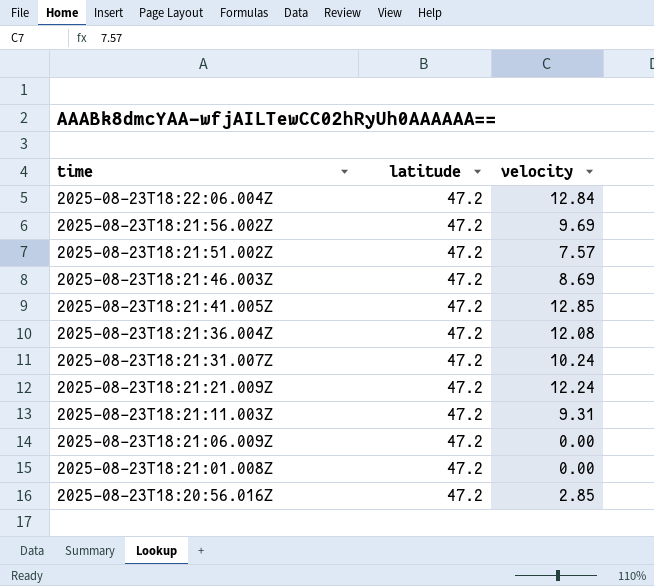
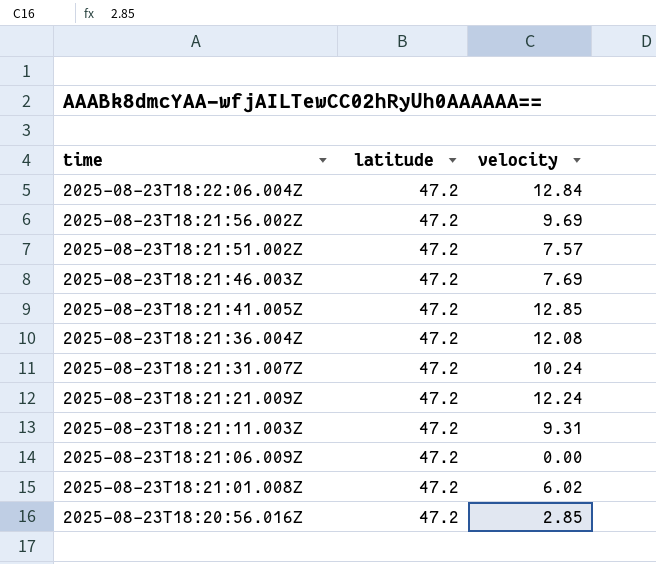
2025-08-23T18:21:46.003Z | velocity: 8.69 -> 7.69
2025-08-23T18:21:01.008Z | velocity: 0.00 -> 6.02

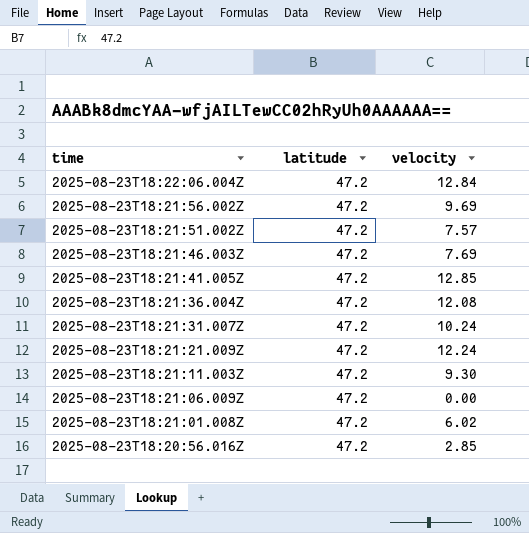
2025-08-23T18:21:11.003Z | velocity: 9.31 -> 9.30

